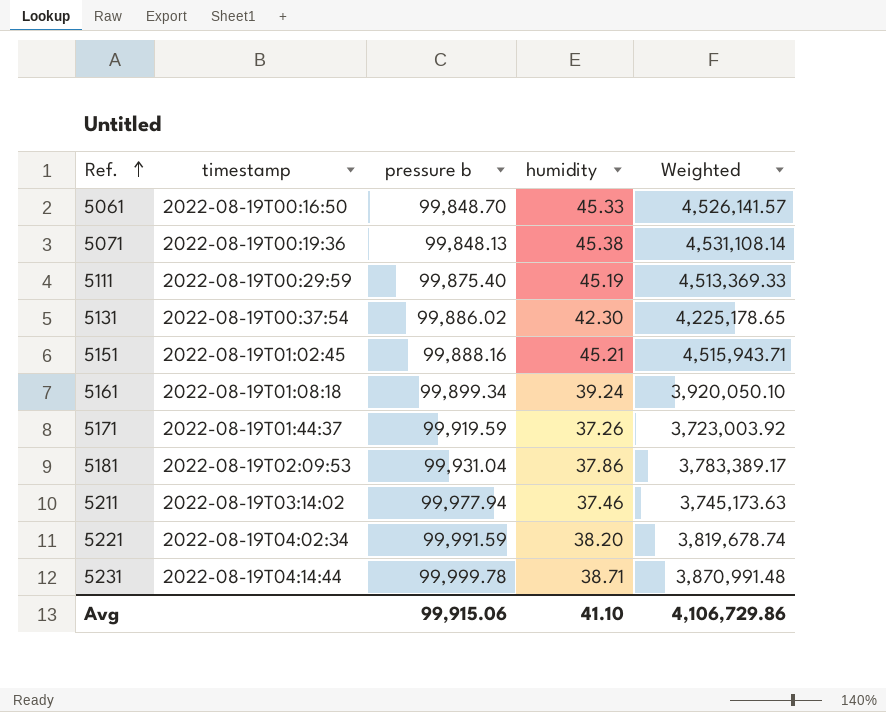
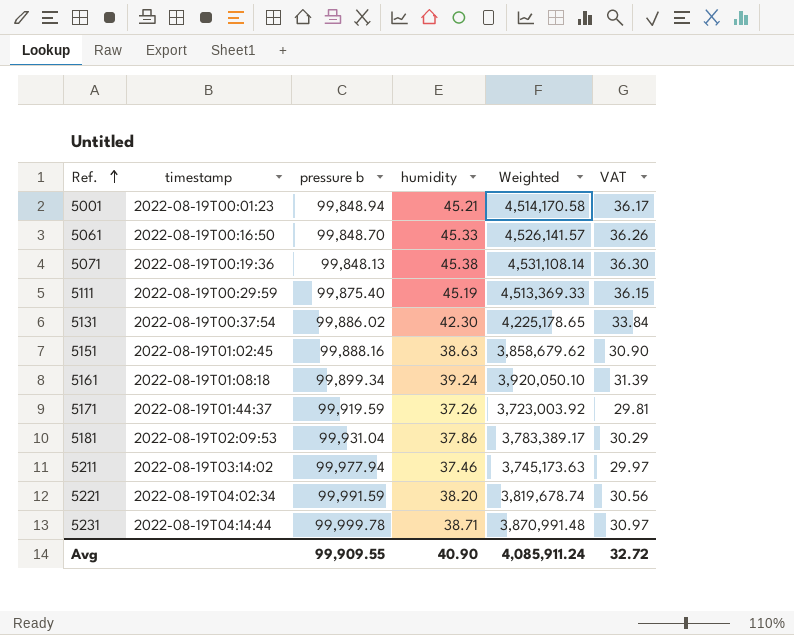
column VAT | formula: none -> [humidity] * 0.8
row 5001: none -> 2022-08-19T00:01:23 | 99,848.94 | 45.21 | 4,514,170.58 | 36.17
5151 | humidity: 45.21 -> 38.63
5151 | Weighted: 4,515,943.71 -> 3,858,679.62
Avg | pressure b: 99,915.06 -> 99,909.55
Avg | humidity: 41.10 -> 40.90
Avg | Weighted: 4,106,729.86 -> 4,085,911.24

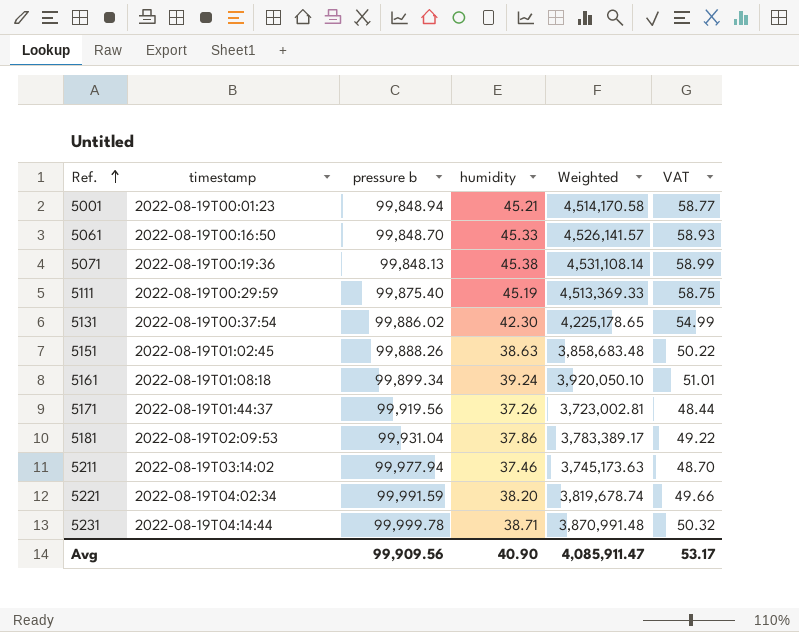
column VAT | formula: [humidity] * 0.8 -> [humidity] * 1.3
5151 | pressure b: 99,888.16 -> 99,888.26
5151 | Weighted: 3,858,679.62 -> 3,858,683.48
5171 | pressure b: 99,919.59 -> 99,919.56
5171 | Weighted: 3,723,003.92 -> 3,723,002.81
Avg | pressure b: 99,909.55 -> 99,909.56
Avg | Weighted: 4,085,911.24 -> 4,085,911.47
Avg | VAT: 32.72 -> 53.17

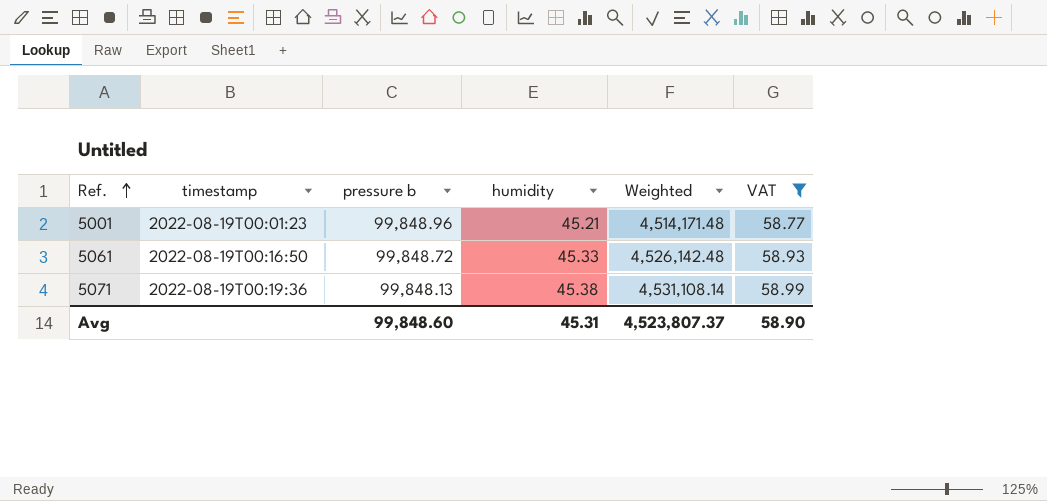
filter: none -> VAT >= 58.77
5001 | pressure b: 99,848.94 -> 99,848.96
5001 | Weighted: 4,514,170.58 -> 4,514,171.48
5061 | pressure b: 99,848.70 -> 99,848.72
5061 | Weighted: 4,526,141.57 -> 4,526,142.48
Avg | pressure b: 99,909.56 -> 99,848.60
Avg | humidity: 40.90 -> 45.31
Avg | Weighted: 4,085,911.47 -> 4,523,807.37
Avg | VAT: 53.17 -> 58.90

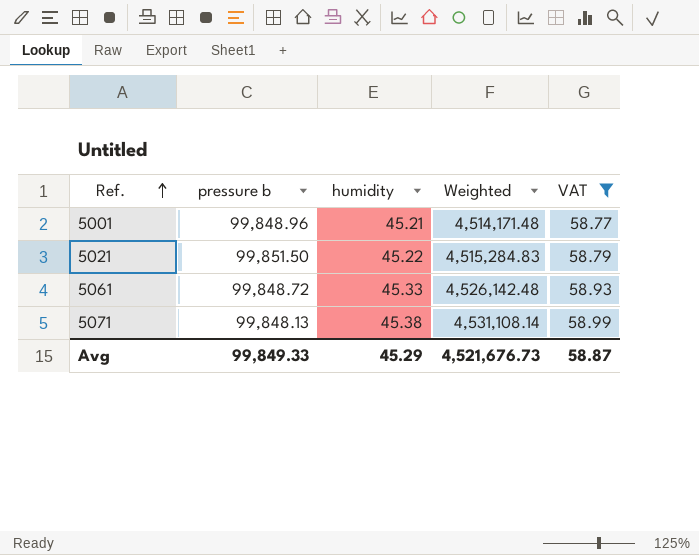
column timestamp | position: 2 -> none
row 5021: none -> 99,851.50 | 45.22 | 4,515,284.83 | 58.79
Avg | pressure b: 99,848.60 -> 99,849.33
Avg | humidity: 45.31 -> 45.29
Avg | Weighted: 4,523,807.37 -> 4,521,676.73
Avg | VAT: 58.90 -> 58.87

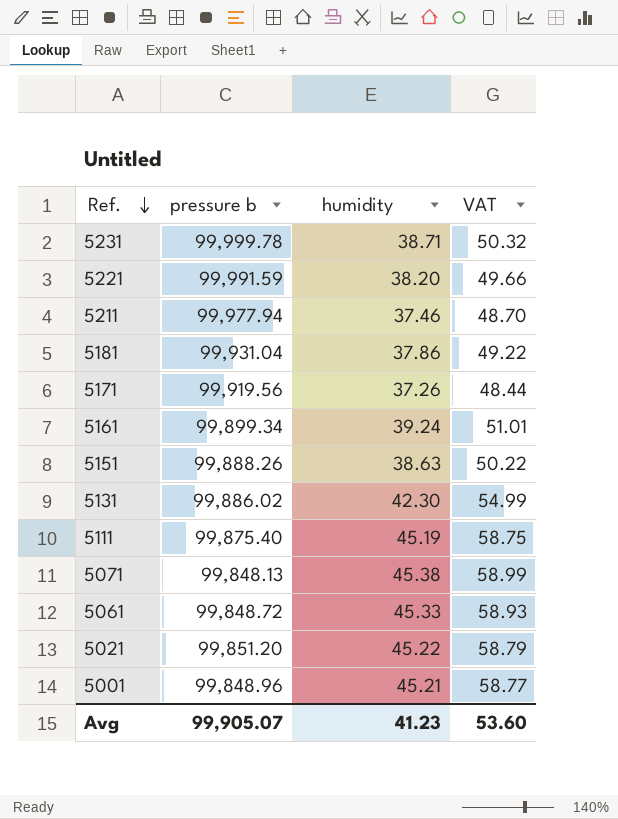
filter: VAT >= 58.77 -> none
row order: Ref. ascending -> Ref. descending
column Weighted | formula: [pressure b] * [humidity] -> none
5021 | pressure b: 99,851.50 -> 99,851.20
Avg | pressure b: 99,849.33 -> 99,905.07
Avg | humidity: 45.29 -> 41.23
Avg | VAT: 58.87 -> 53.60

